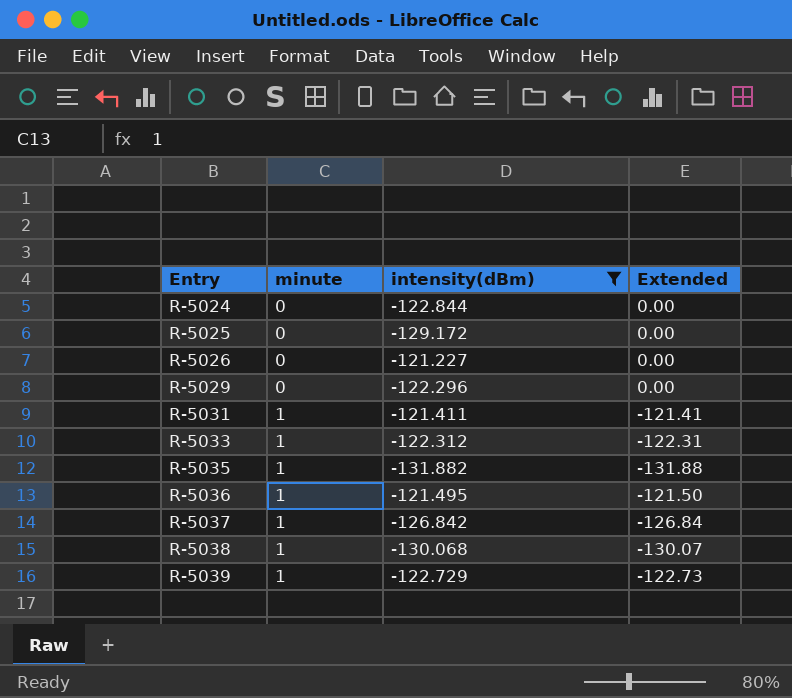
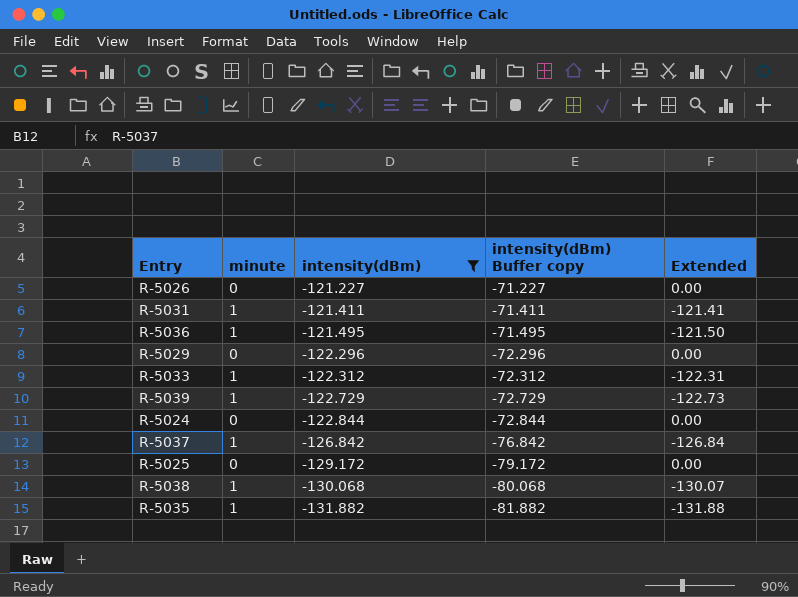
row order: Entry ascending -> intensity(dBm) descending
column intensity(dBm) Buffer copy | formula: none -> [intensity(dBm)] + 50

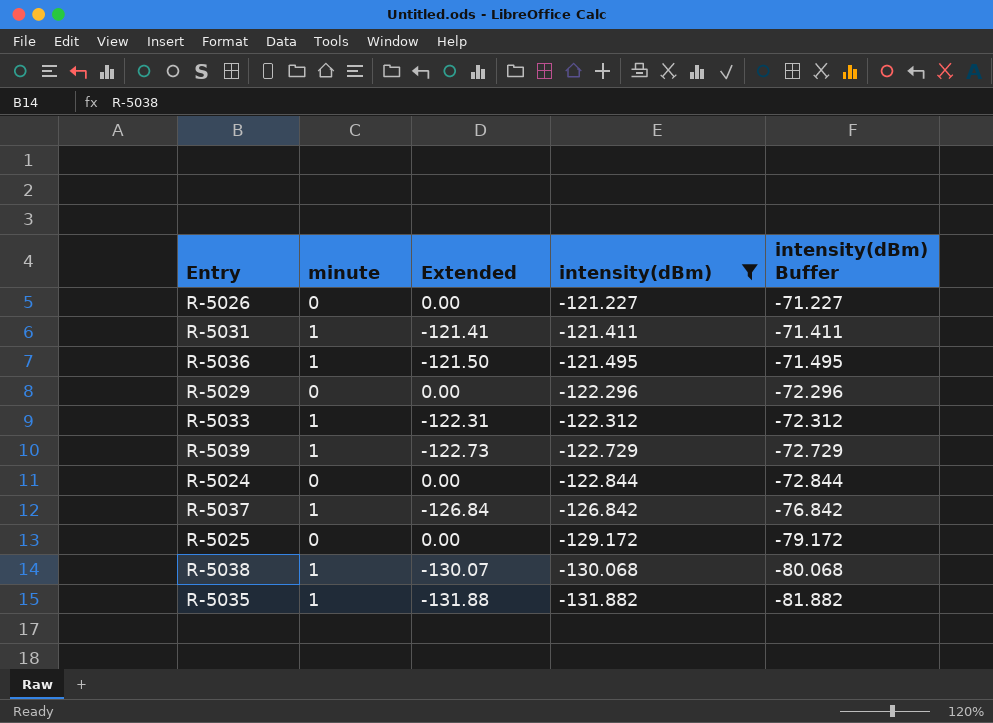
column Extended | position: 5 -> 3
column name: intensity(dBm) Buffer copy -> intensity(dBm) Buffer

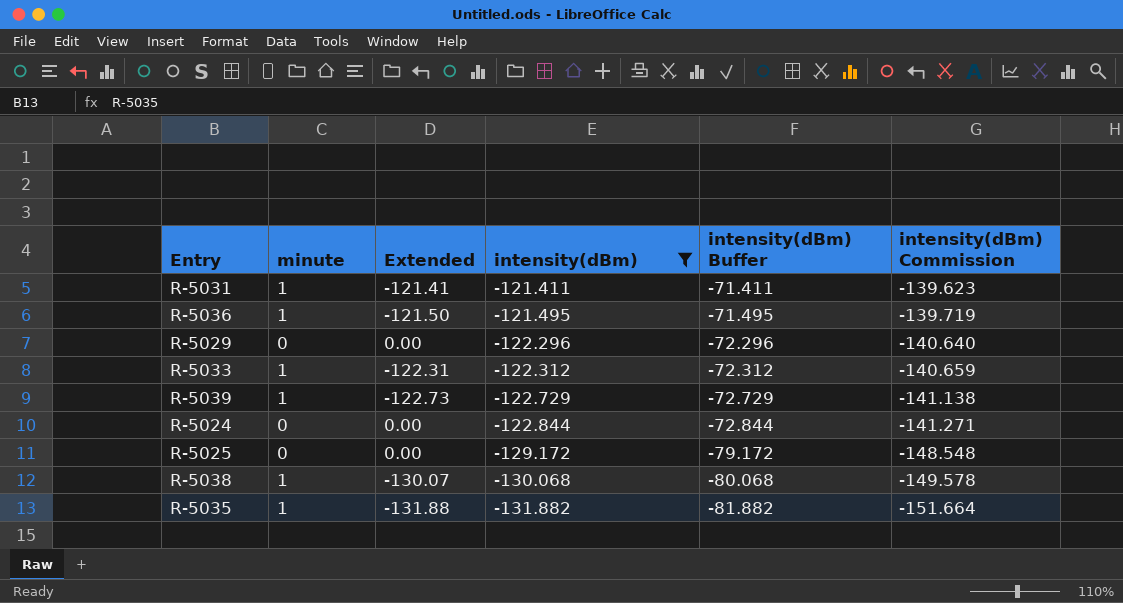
column intensity(dBm) Commission | formula: none -> [intensity(dBm)] * 1.15
row R-5026: 0 | 0.00 | -121.227 | -71.227 -> none
row R-5037: 1 | -126.84 | -126.842 | -76.842 -> none

